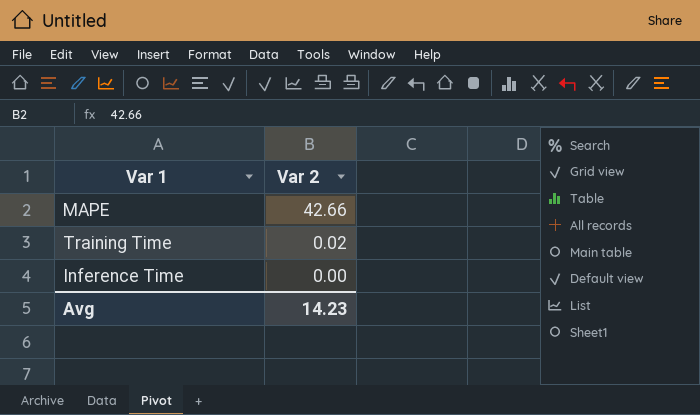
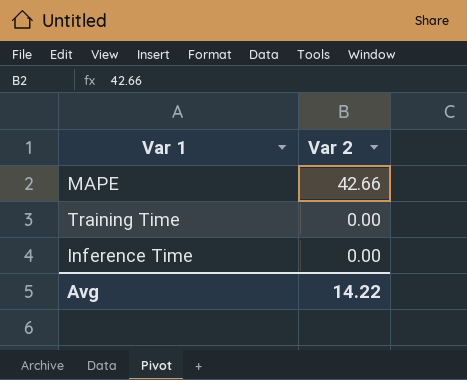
Training Time | Var 2: 0.02 -> 0.00
Avg | Var 2: 14.23 -> 14.22

